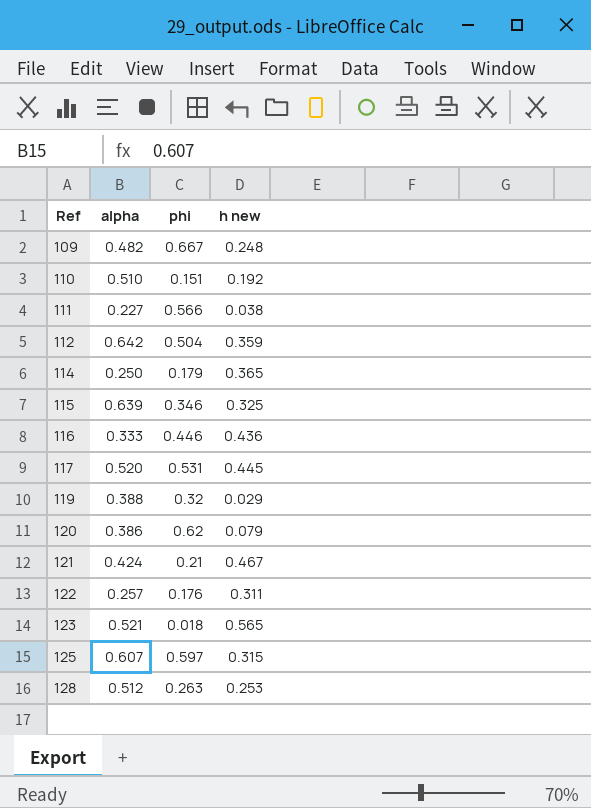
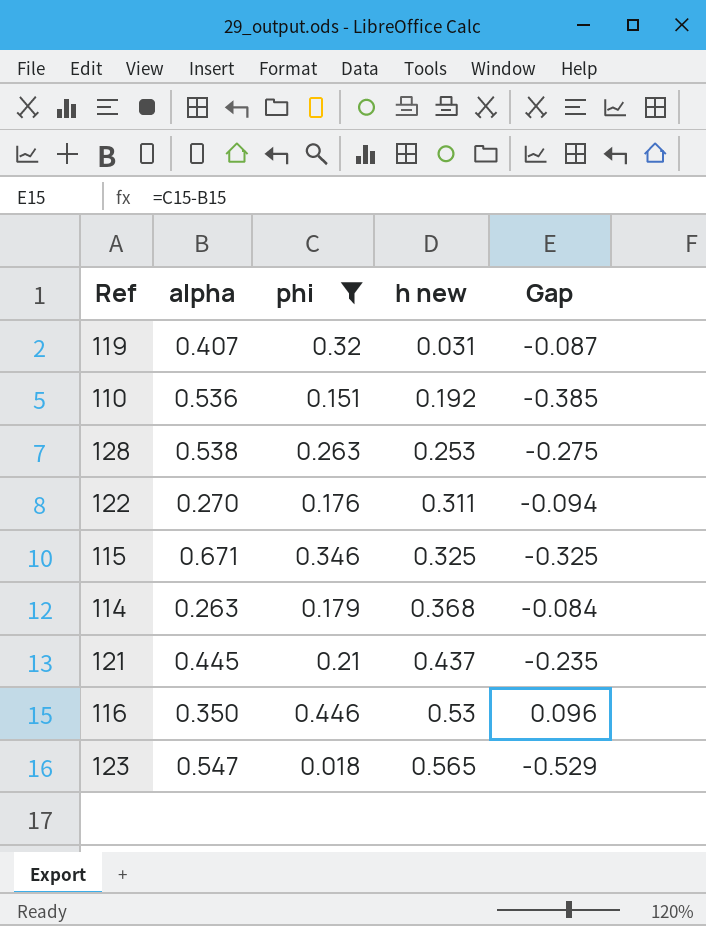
filter: none -> phi <= 0.446
row order: Ref ascending -> h new ascending
column Gap | formula: none -> [phi] - [alpha]
119 | alpha: 0.388 -> 0.407
119 | h new: 0.029 -> 0.031
110 | alpha: 0.510 -> 0.536
128 | alpha: 0.512 -> 0.538
122 | alpha: 0.257 -> 0.270
115 | alpha: 0.639 -> 0.671
114 | alpha: 0.250 -> 0.263
114 | h new: 0.365 -> 0.368
121 | alpha: 0.424 -> 0.445
121 | h new: 0.467 -> 0.437
116 | alpha: 0.333 -> 0.350
116 | h new: 0.436 -> 0.53
123 | alpha: 0.521 -> 0.547

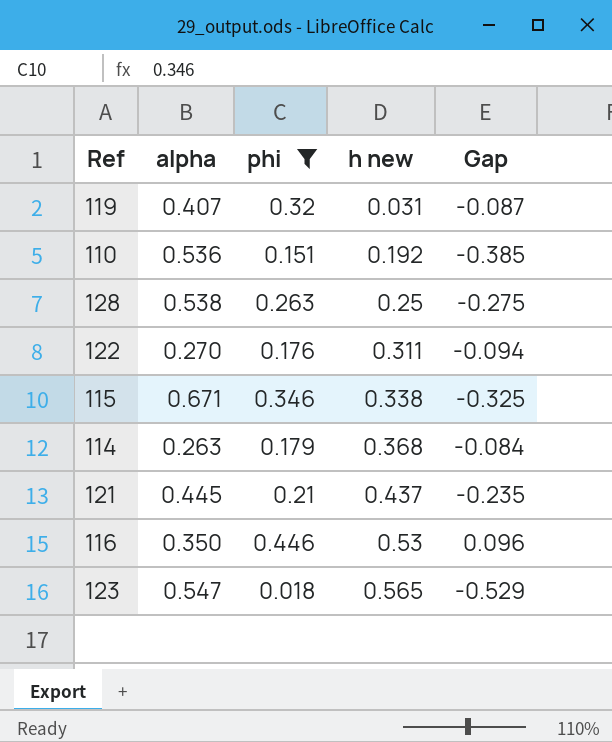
128 | h new: 0.253 -> 0.25
115 | h new: 0.325 -> 0.338

